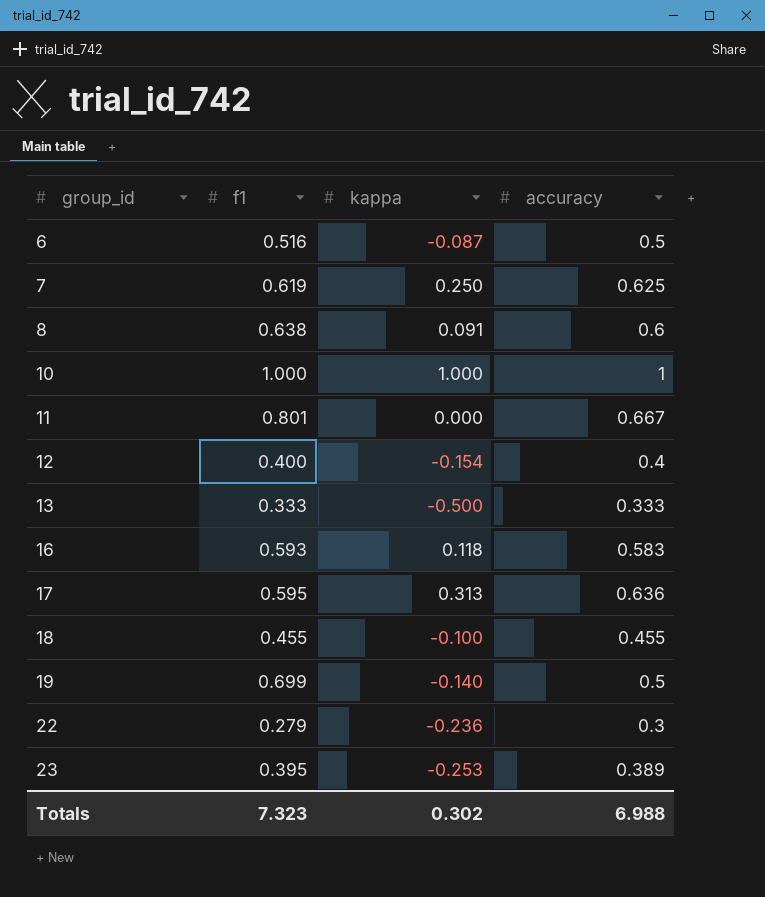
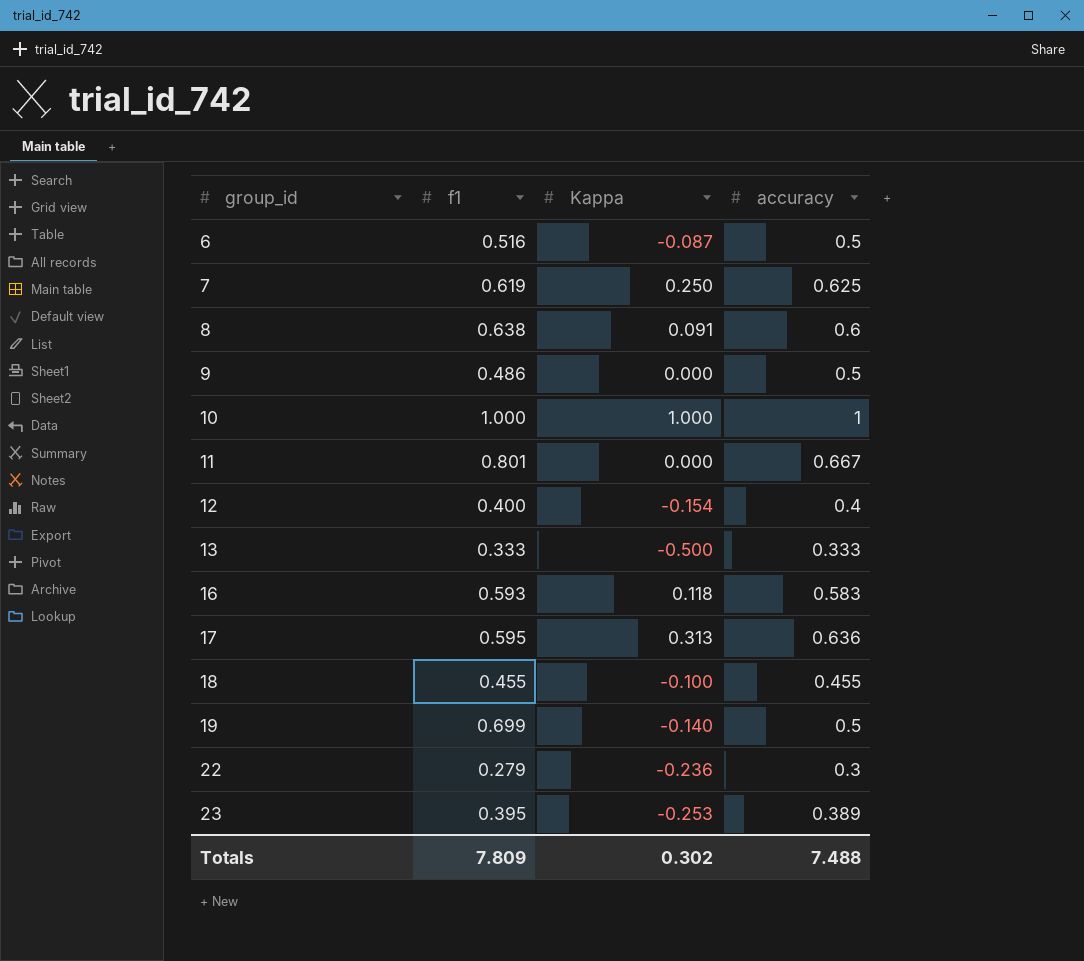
column name: kappa -> Kappa
row 9: none -> 0.486 | 0.000 | 0.5
Totals | f1: 7.323 -> 7.809
Totals | accuracy: 6.988 -> 7.488

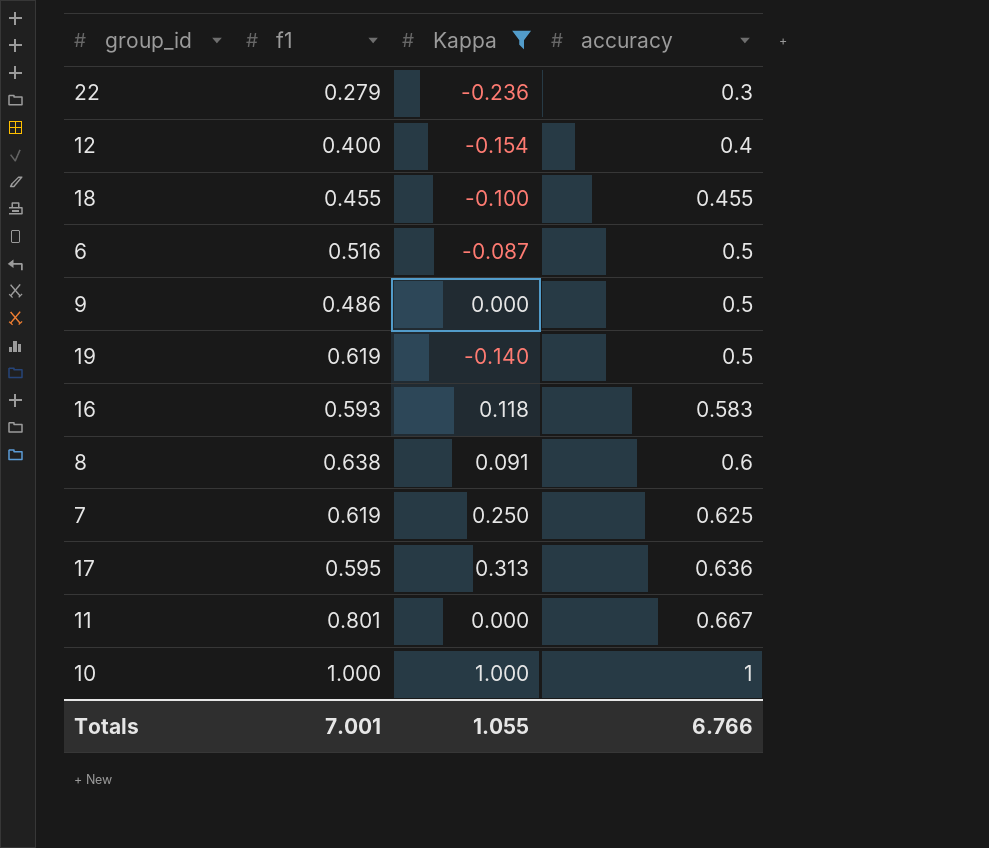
filter: none -> Kappa >= -0.236
row order: group_id ascending -> accuracy ascending
19 | f1: 0.699 -> 0.619
Totals | f1: 7.809 -> 7.001
Totals | Kappa: 0.302 -> 1.055
Totals | accuracy: 7.488 -> 6.766

